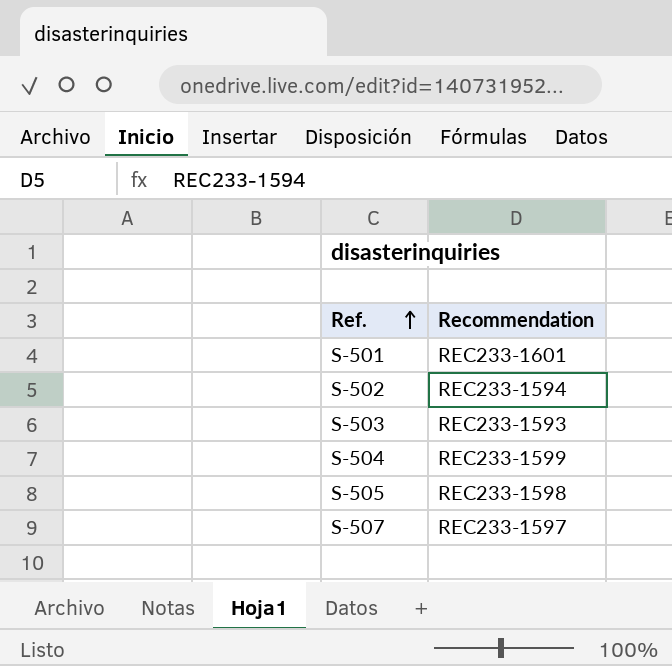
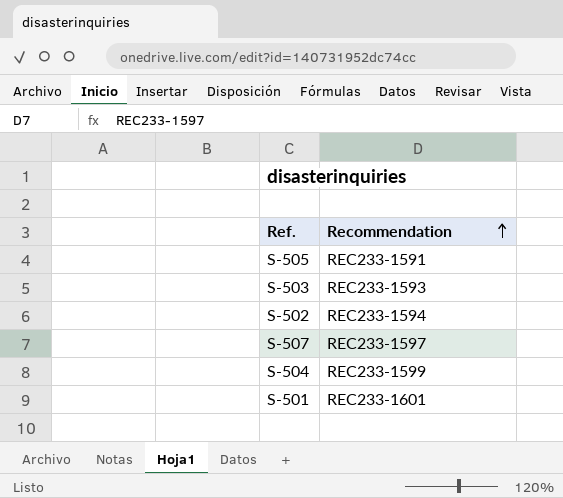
row order: Ref. ascending -> Recommendation ascending
S-505 | Recommendation: REC233-1598 -> REC233-1591

